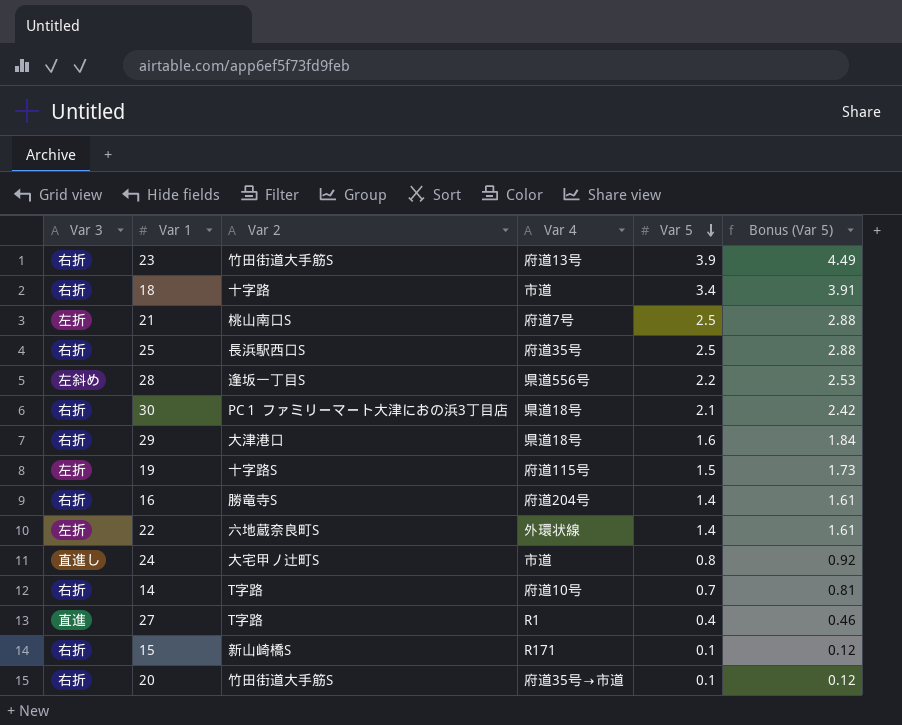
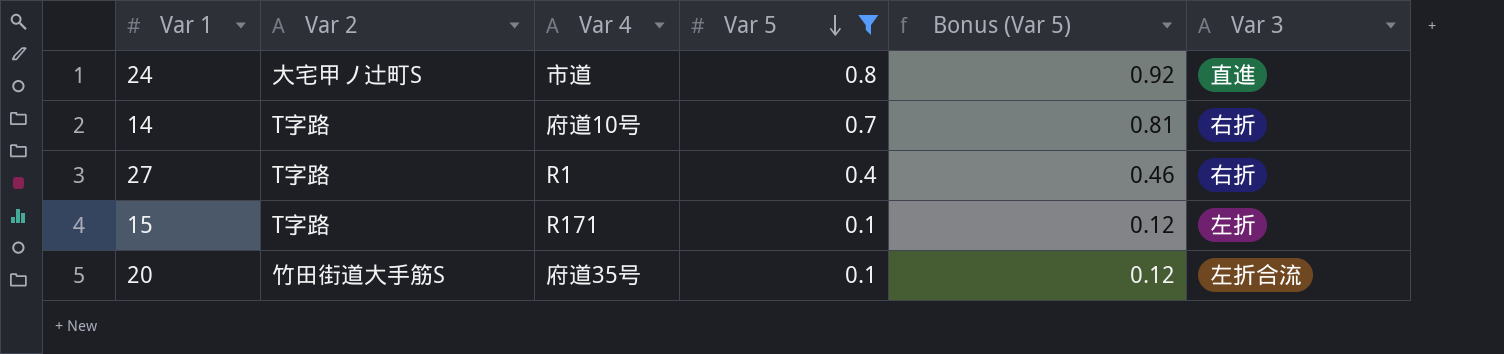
filter: none -> Var 5 <= 0.8
column Var 3 | position: 1 -> 6
24 | Var 3: 直進し -> 直進
27 | Var 3: 直進 -> 右折
15 | Var 2: 新山崎橋S -> T字路
15 | Var 3: 右折 -> 左折
20 | Var 4: 府道35号→市道 -> 府道35号
20 | Var 3: 右折 -> 左折合流

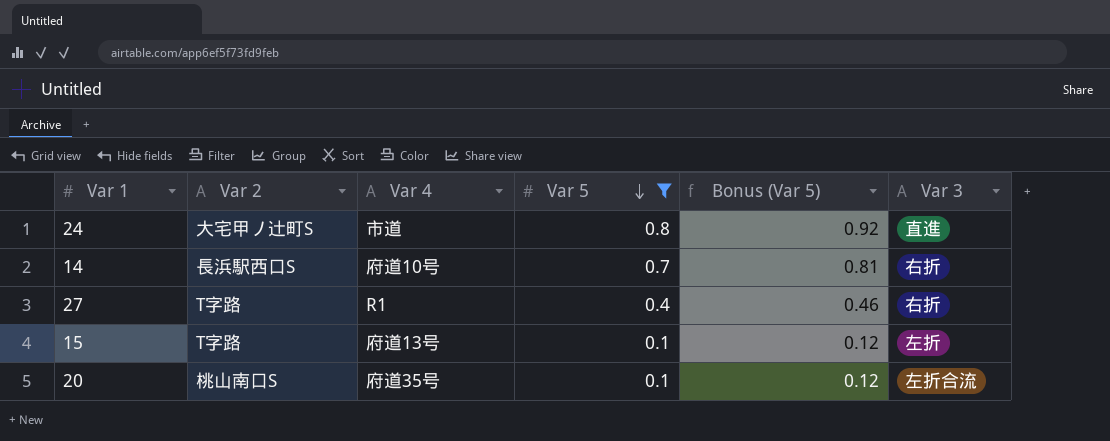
14 | Var 2: T字路 -> 長浜駅西口S
15 | Var 4: R171 -> 府道13号
20 | Var 2: 竹田街道大手筋S -> 桃山南口S

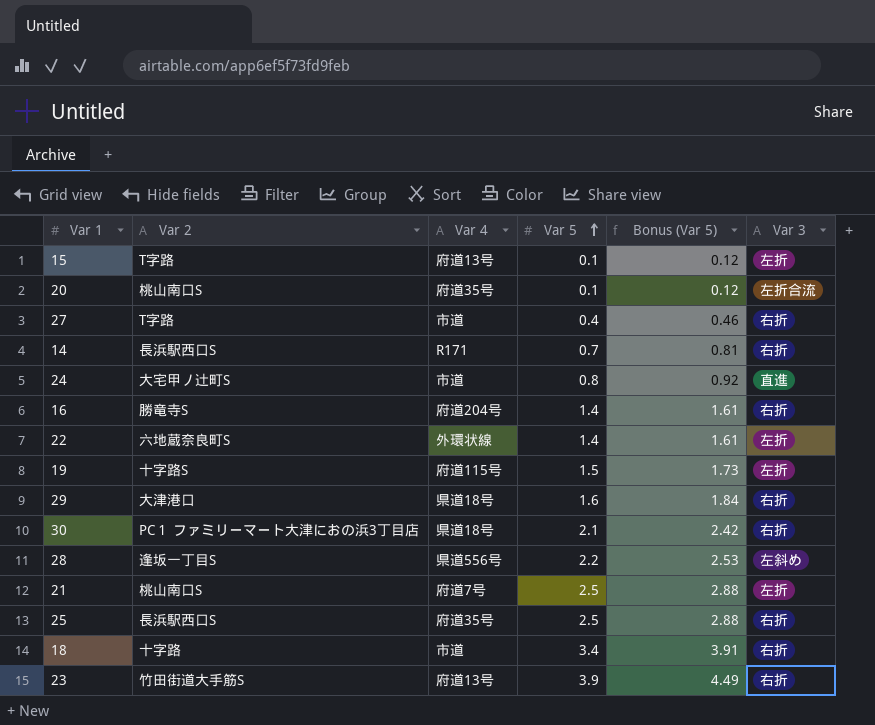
filter: Var 5 <= 0.8 -> none
row order: Var 5 descending -> Var 5 ascending
27 | Var 4: R1 -> 市道
14 | Var 4: 府道10号 -> R171

